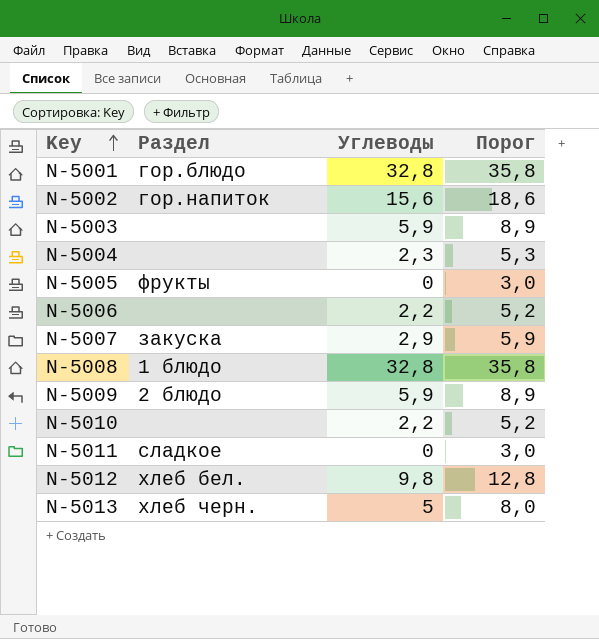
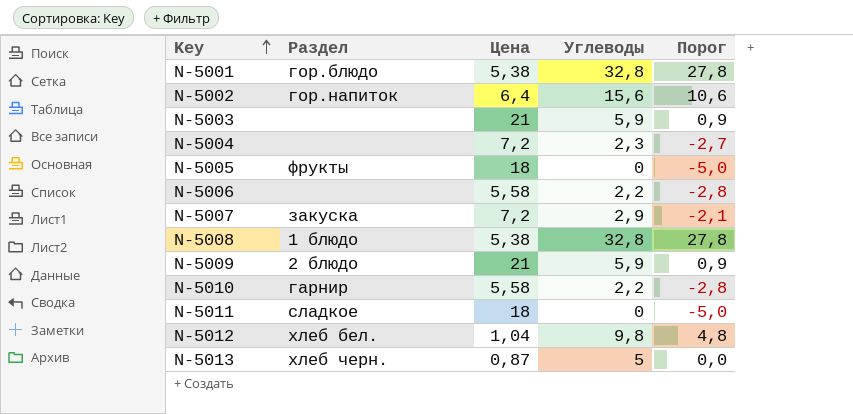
column Цена | position: none -> 3
column Порог | formula: [Углеводы] + 3 -> [Углеводы] - 5
N-5010 | Раздел: none -> гарнир

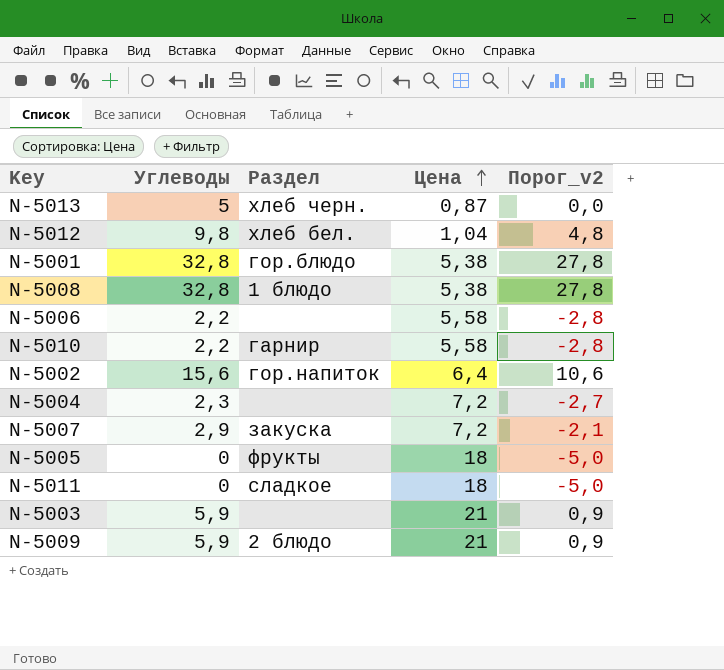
row order: Key ascending -> Цена ascending
column Углеводы | position: 4 -> 2
column name: Порог -> Порог_v2

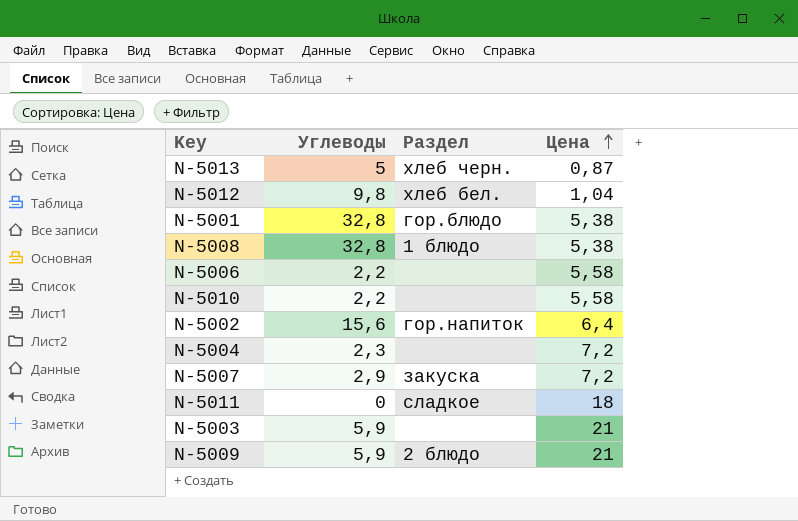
column Порог_v2 | formula: [Углеводы] - 5 -> none
row N-5005: 0 | фрукты | 18 | -5,0 -> none
N-5010 | Раздел: гарнир -> none

